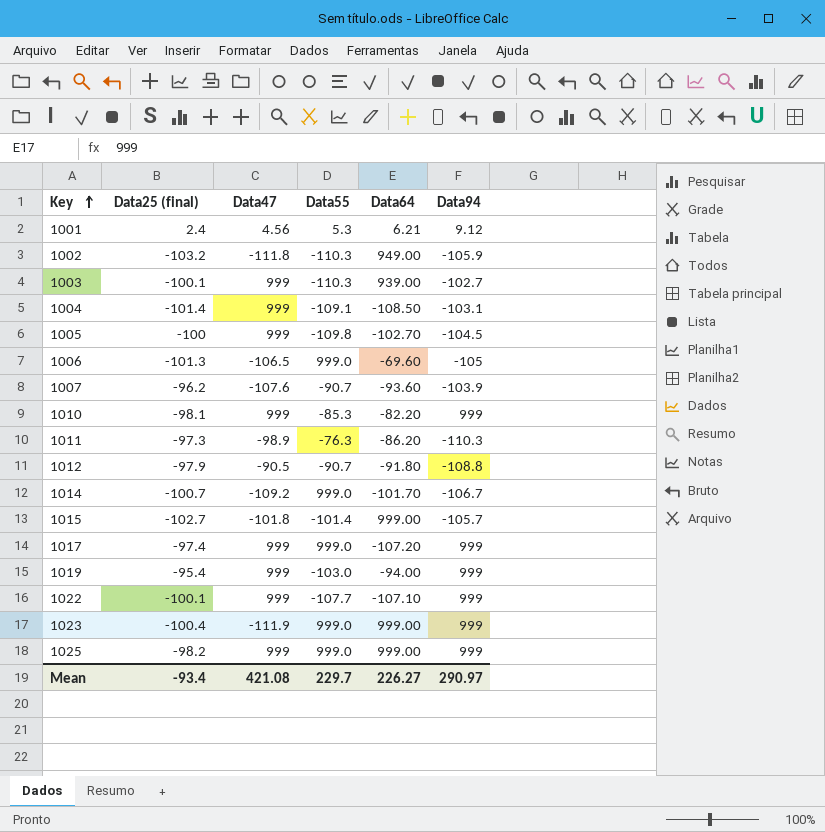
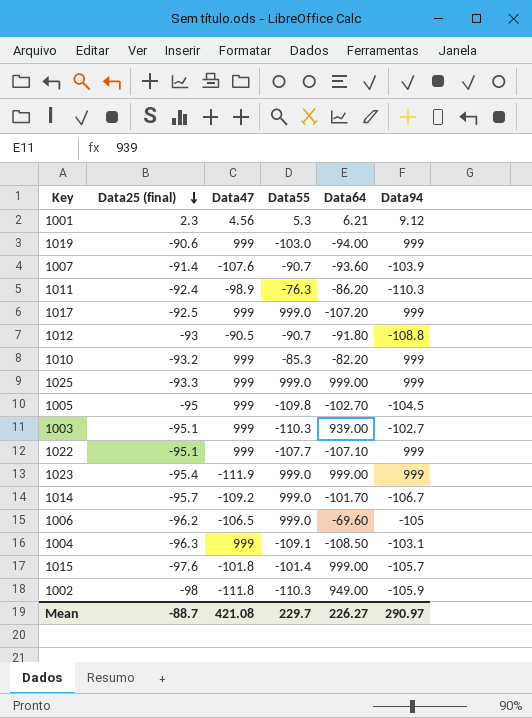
row order: Key ascending -> Data25 (final) descending
1001 | Data25 (final): 2.4 -> 2.3
1019 | Data25 (final): -95.4 -> -90.6
1007 | Data25 (final): -96.2 -> -91.4
1011 | Data25 (final): -97.3 -> -92.4
1017 | Data25 (final): -97.4 -> -92.5
1012 | Data25 (final): -97.9 -> -93
1010 | Data25 (final): -98.1 -> -93.2
1025 | Data25 (final): -98.2 -> -93.3
1005 | Data25 (final): -100 -> -95
1003 | Data25 (final): -100.1 -> -95.1
1022 | Data25 (final): -100.1 -> -95.1
1023 | Data25 (final): -100.4 -> -95.4
1014 | Data25 (final): -100.7 -> -95.7
1006 | Data25 (final): -101.3 -> -96.2
1004 | Data25 (final): -101.4 -> -96.3
1015 | Data25 (final): -102.7 -> -97.6
1002 | Data25 (final): -103.2 -> -98
Mean | Data25 (final): -93.4 -> -88.7

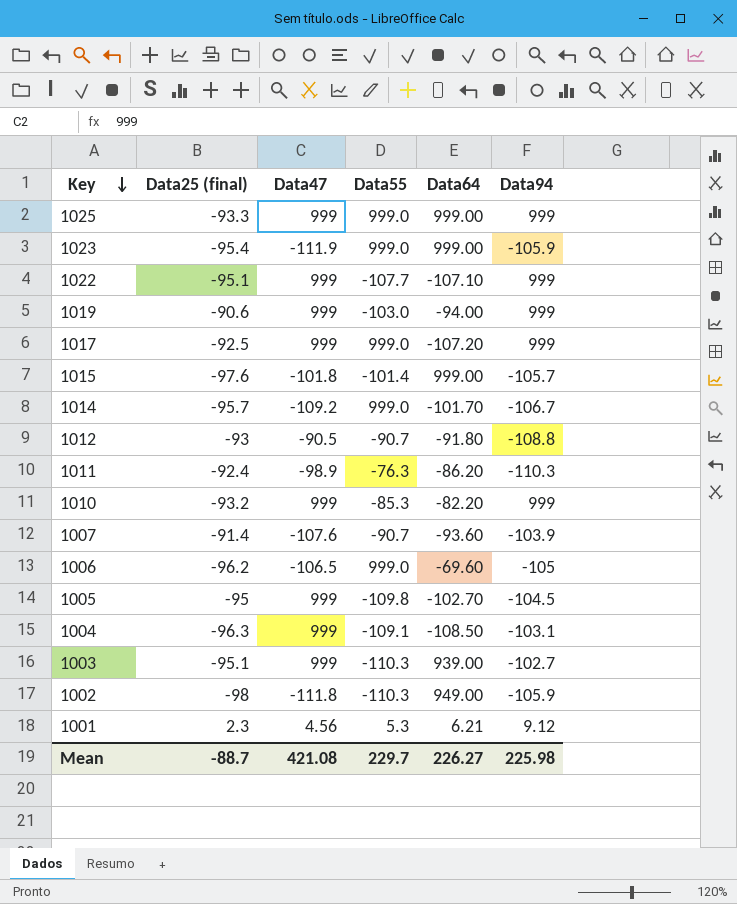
row order: Data25 (final) descending -> Key descending
1023 | Data94: 999 -> -105.9
Mean | Data94: 290.97 -> 225.98

